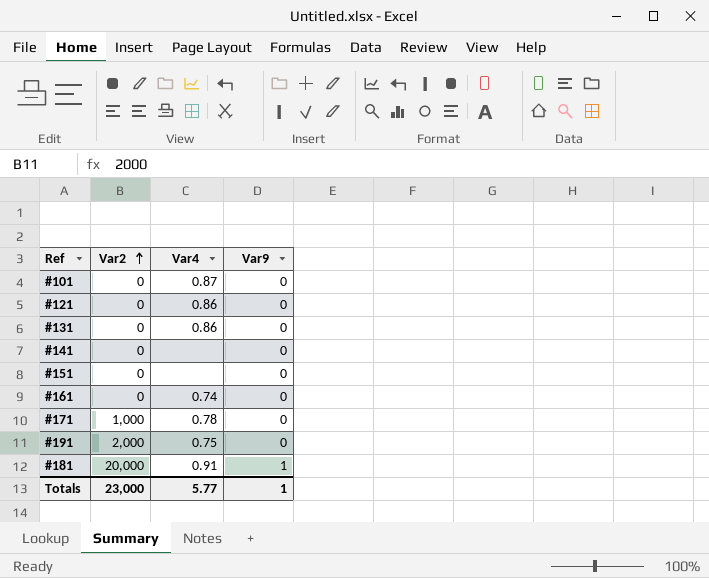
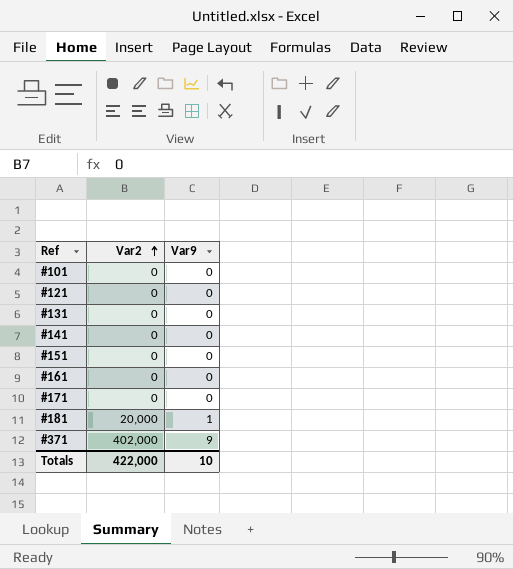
column Var4 | position: 3 -> none
row #191: 2,000 | 0.75 | 0 -> none
#171 | Var2: 1,000 -> 0
row #371: none -> 402,000 | 9
Totals | Var2: 23,000 -> 422,000
Totals | Var9: 1 -> 10

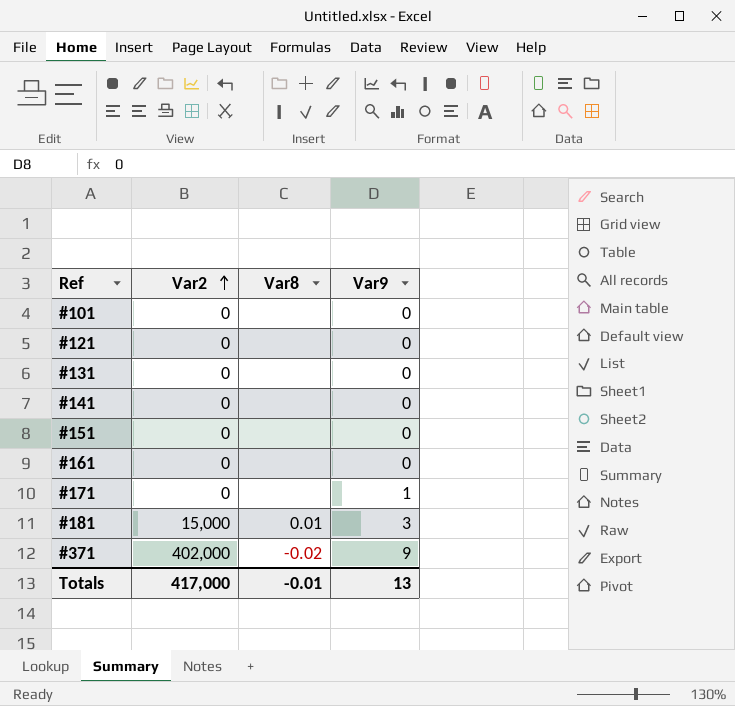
column Var8 | position: none -> 3
#171 | Var9: 0 -> 1
#181 | Var2: 20,000 -> 15,000
#181 | Var9: 1 -> 3
Totals | Var2: 422,000 -> 417,000
Totals | Var9: 10 -> 13

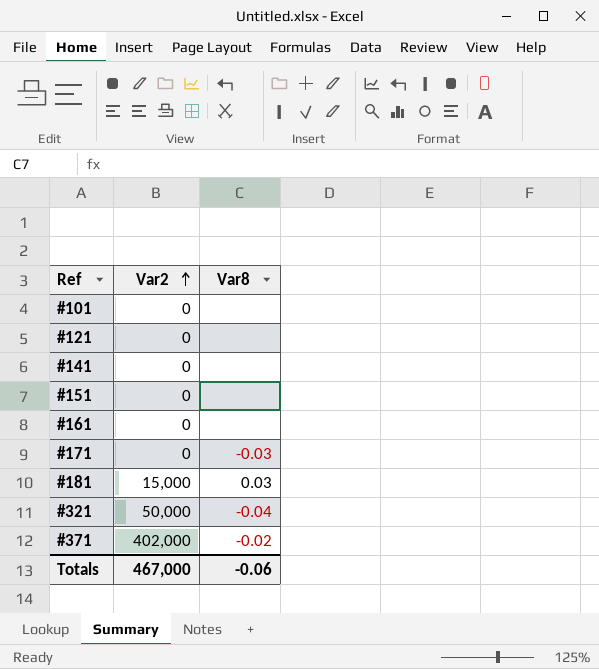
column Var9 | position: 4 -> none
row #131: 0 | none | 0 -> none
#171 | Var8: none -> -0.03
#181 | Var8: 0.01 -> 0.03
row #321: none -> 50,000 | -0.04
Totals | Var2: 417,000 -> 467,000
Totals | Var8: -0.01 -> -0.06

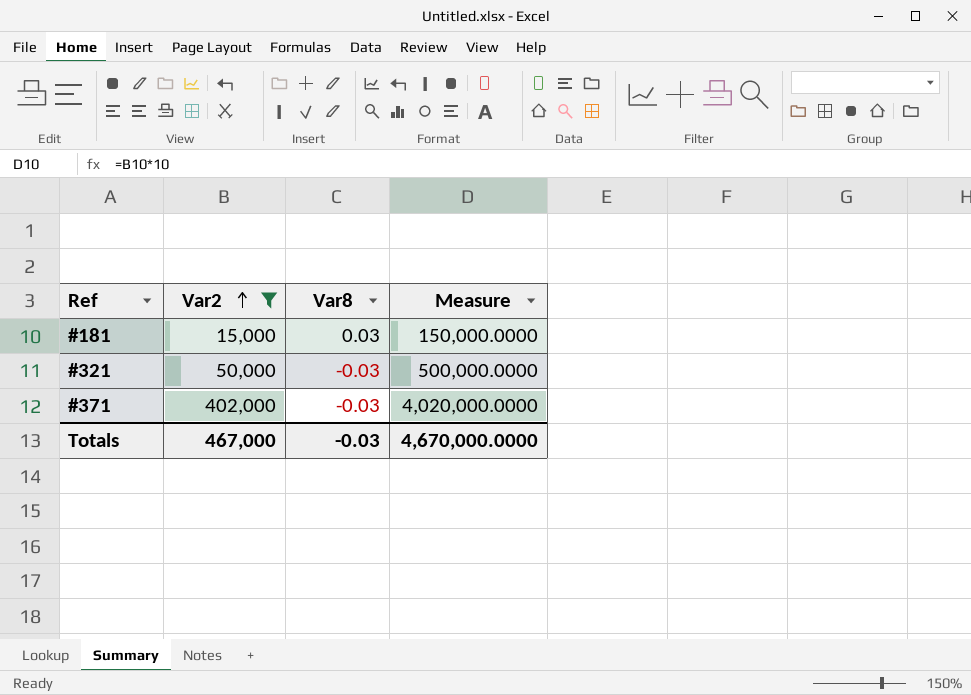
filter: none -> Var2 != 0
column Measure | formula: none -> [Var2] * 10
#321 | Var8: -0.04 -> -0.03
#371 | Var8: -0.02 -> -0.03
Totals | Var8: -0.06 -> -0.03

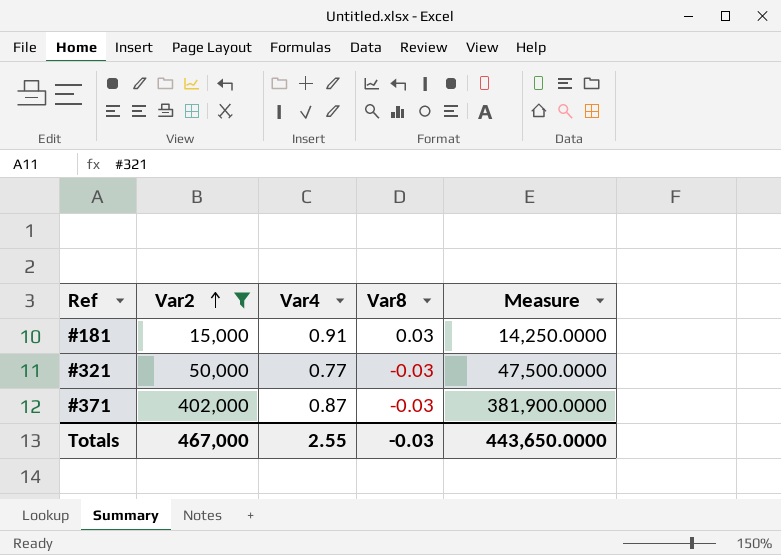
column Var4 | position: none -> 3
column Measure | formula: [Var2] * 10 -> [Var2] * 0.95
Totals | Measure: 4,670,000.0000 -> 443,650.0000

